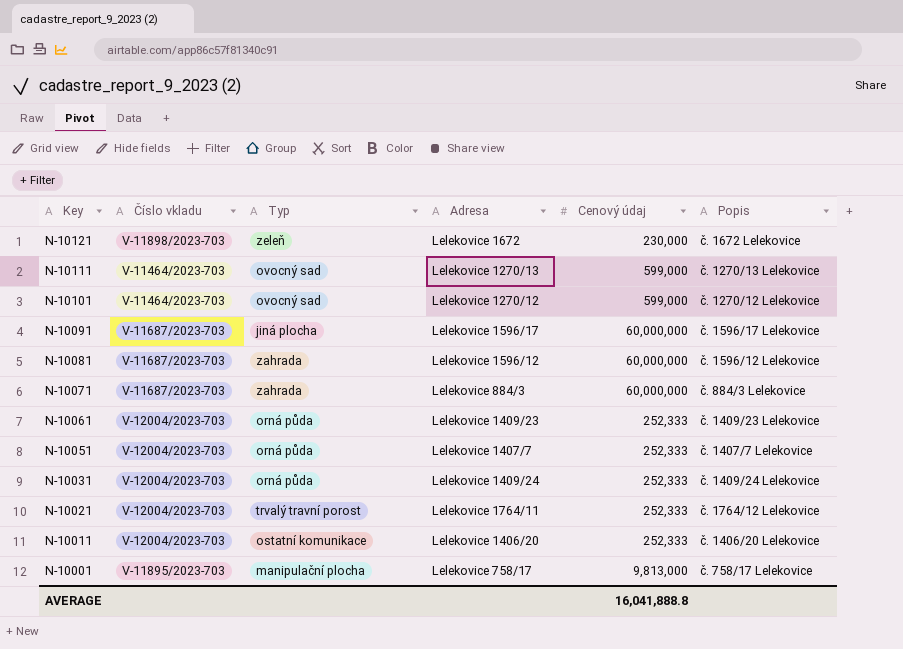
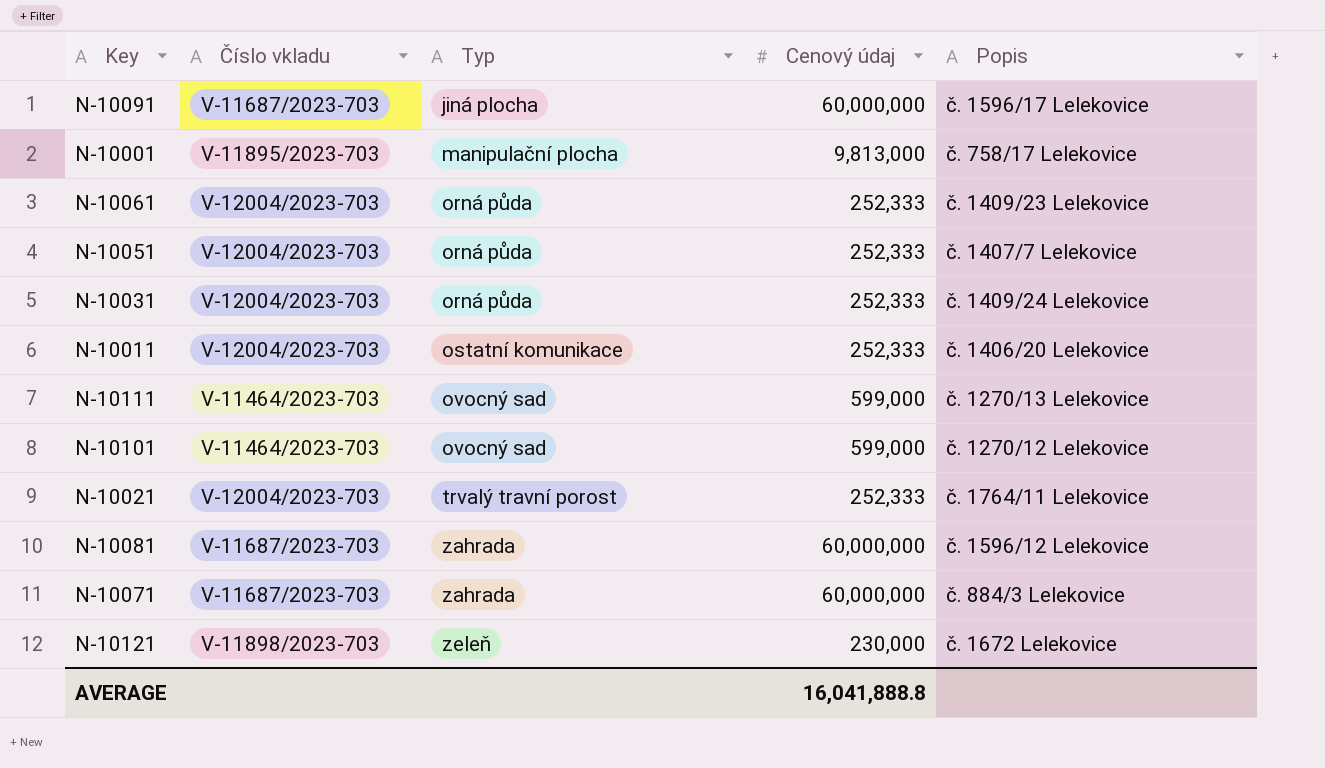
row order: Key descending -> Typ ascending
column Adresa | position: 4 -> none
N-10021 | Popis: č. 1764/12 Lelekovice -> č. 1764/11 Lelekovice

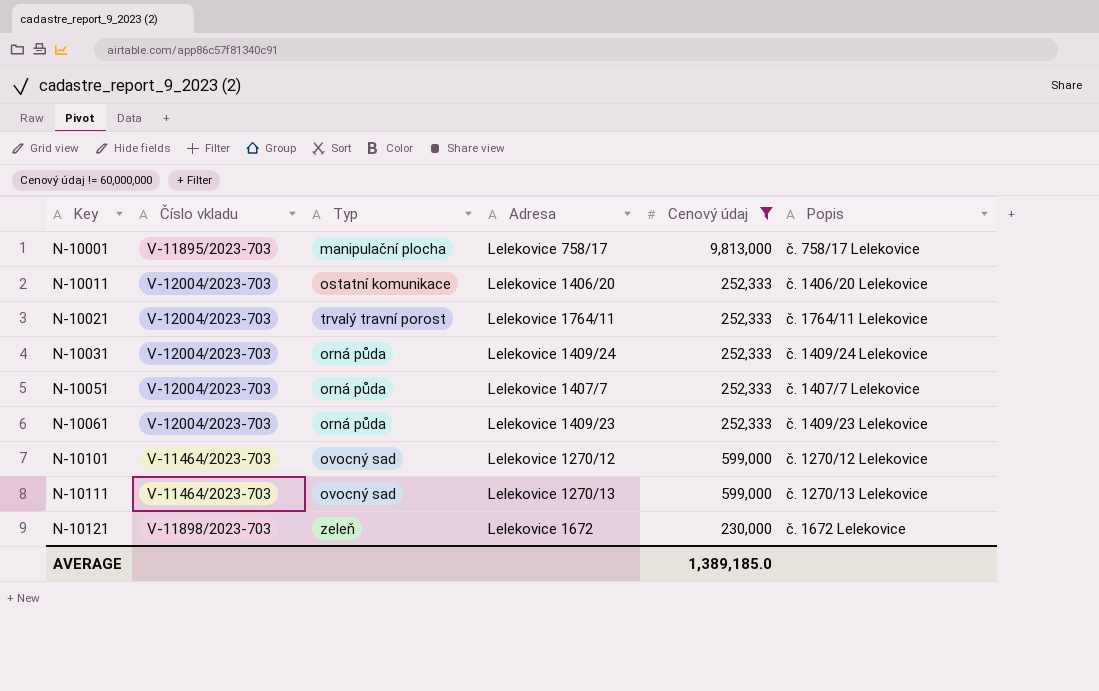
filter: none -> Cenový údaj != 60,000,000
row order: Typ ascending -> Key ascending
column Adresa | position: none -> 4
AVERAGE | Cenový údaj: 16,041,888.8 -> 1,389,185.0

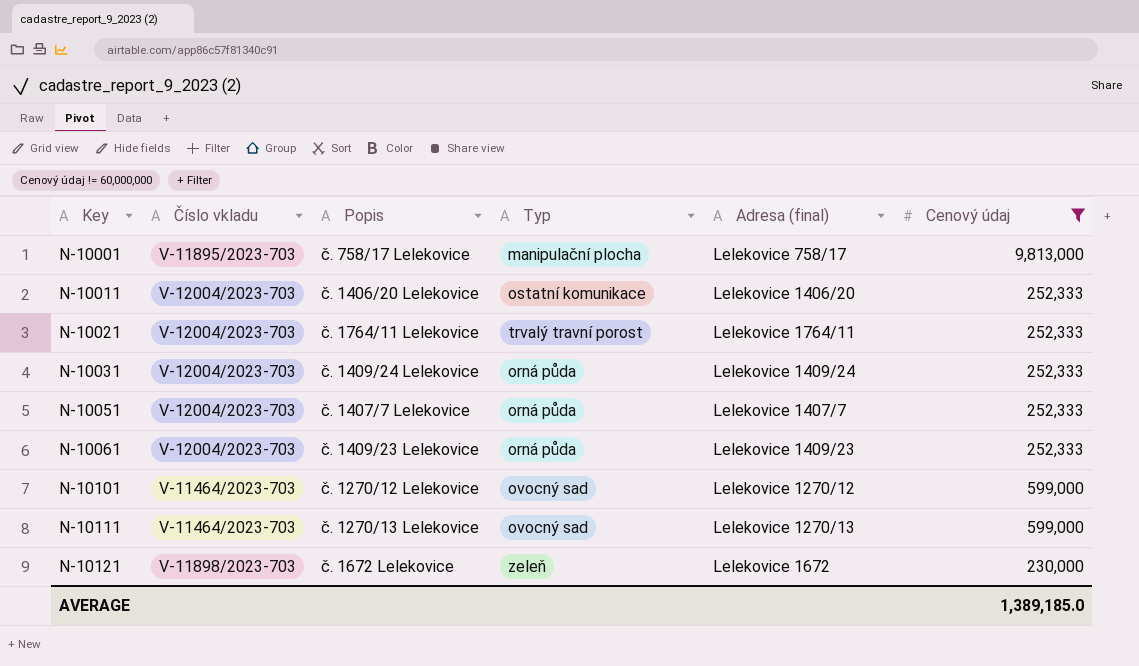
column Popis | position: 6 -> 3
column name: Adresa -> Adresa (final)

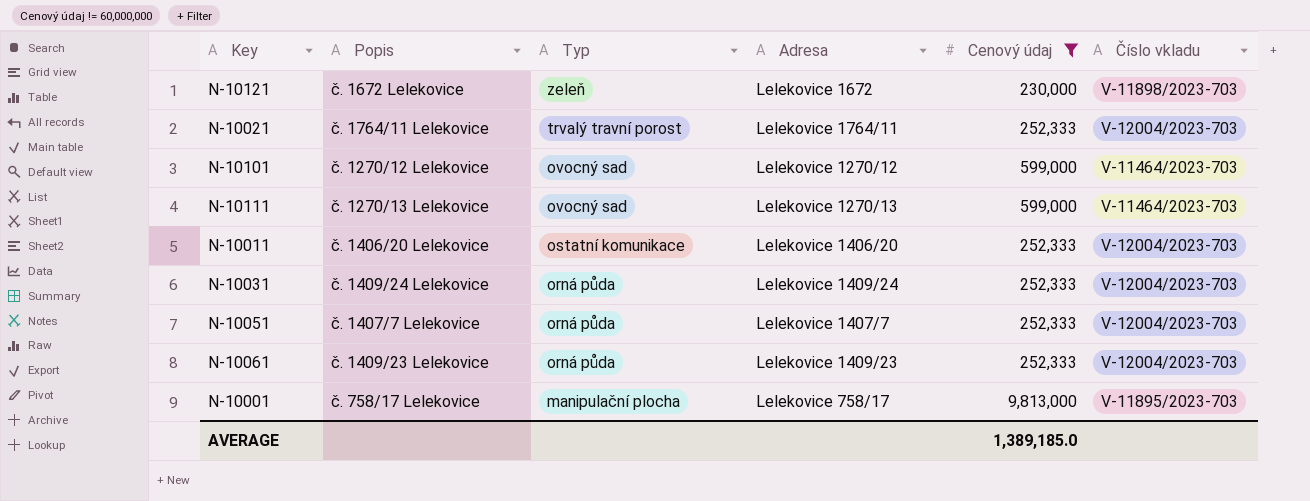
row order: Key ascending -> Typ descending
column name: Adresa (final) -> Adresa
column Číslo vkladu | position: 2 -> 6

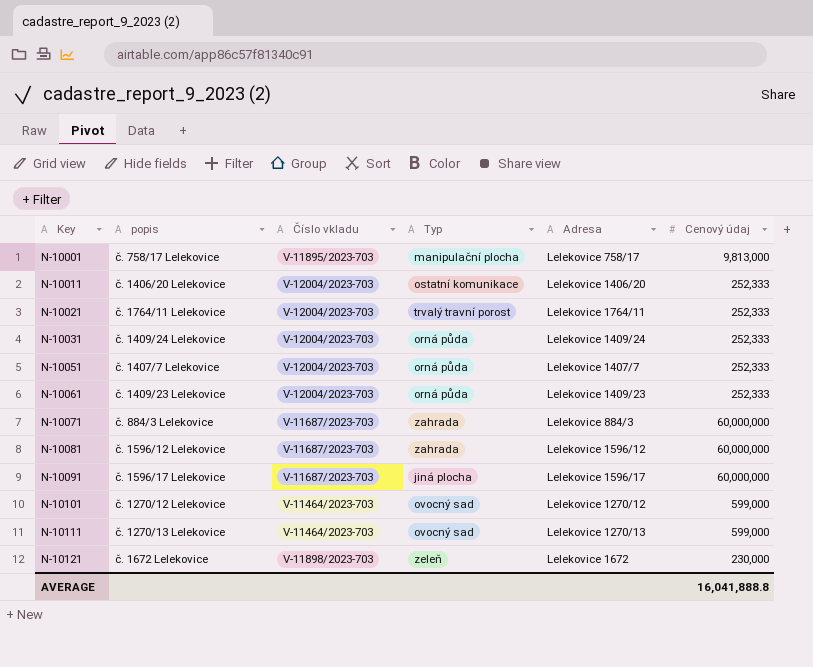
filter: Cenový údaj != 60,000,000 -> none
row order: Typ descending -> Key ascending
column name: Popis -> popis
column Číslo vkladu | position: 6 -> 3
AVERAGE | Cenový údaj: 1,389,185.0 -> 16,041,888.8

